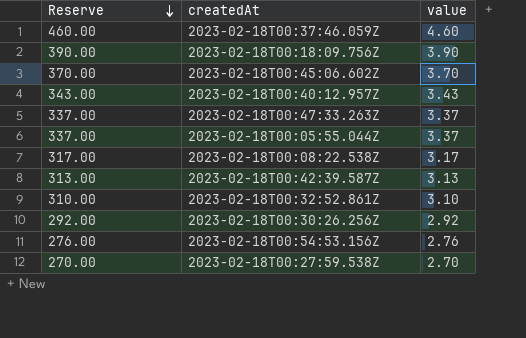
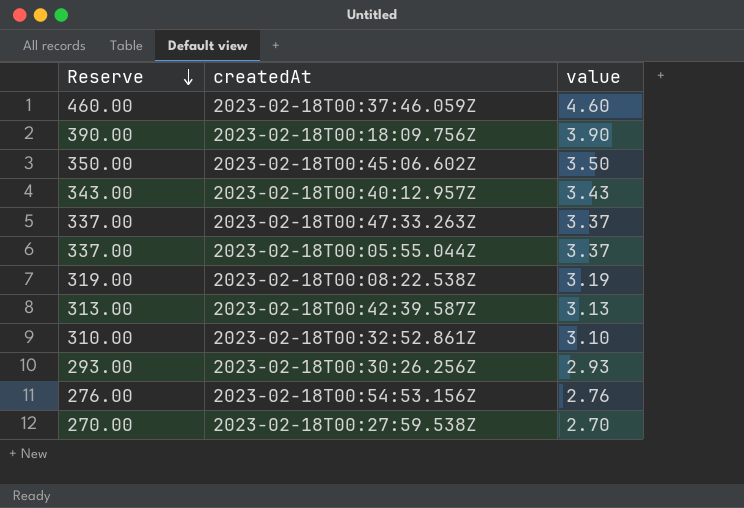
2023-02-18T00:45:06.602Z | Reserve: 370.00 -> 350.00
2023-02-18T00:45:06.602Z | value: 3.70 -> 3.50
2023-02-18T00:08:22.538Z | Reserve: 317.00 -> 319.00
2023-02-18T00:08:22.538Z | value: 3.17 -> 3.19
2023-02-18T00:30:26.256Z | Reserve: 292.00 -> 293.00
2023-02-18T00:30:26.256Z | value: 2.92 -> 2.93

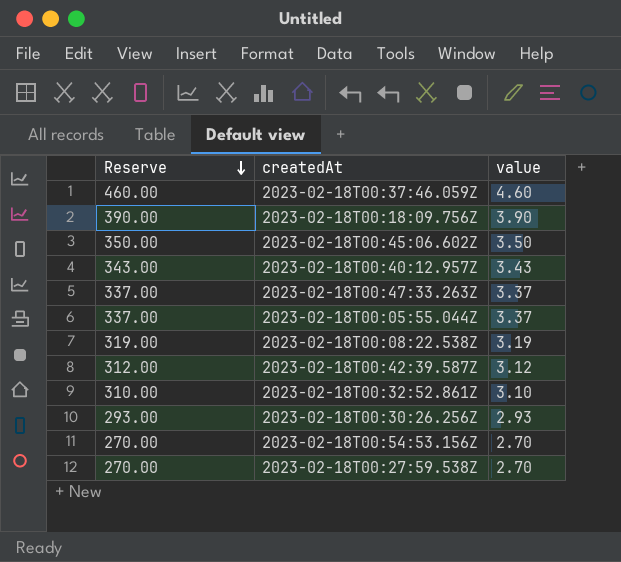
2023-02-18T00:42:39.587Z | Reserve: 313.00 -> 312.00
2023-02-18T00:42:39.587Z | value: 3.13 -> 3.12
2023-02-18T00:54:53.156Z | Reserve: 276.00 -> 270.00
2023-02-18T00:54:53.156Z | value: 2.76 -> 2.70

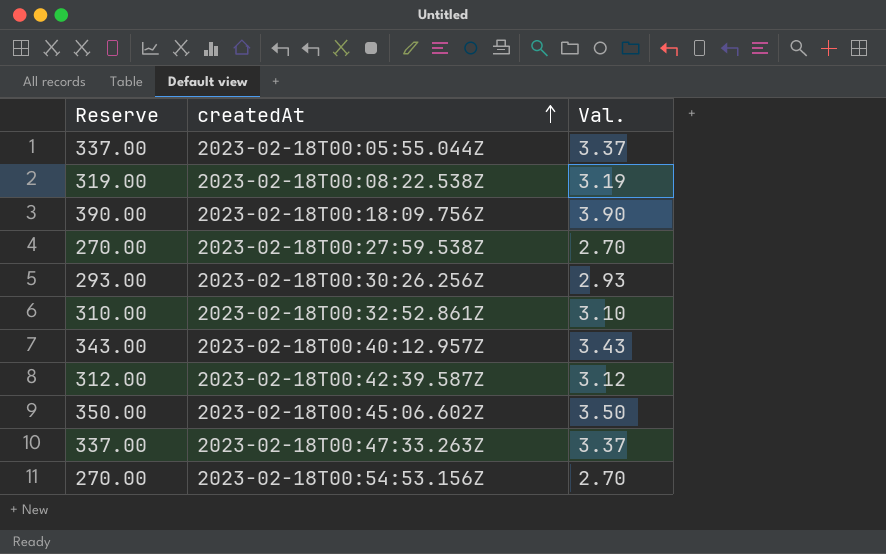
row order: Reserve descending -> createdAt ascending
column name: value -> Val.
row 2023-02-18T00:37:46.059Z: 460.00 | 4.60 -> none

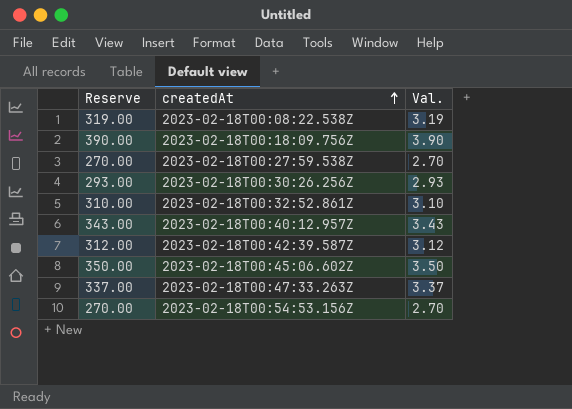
row 2023-02-18T00:05:55.044Z: 337.00 | 3.37 -> none

